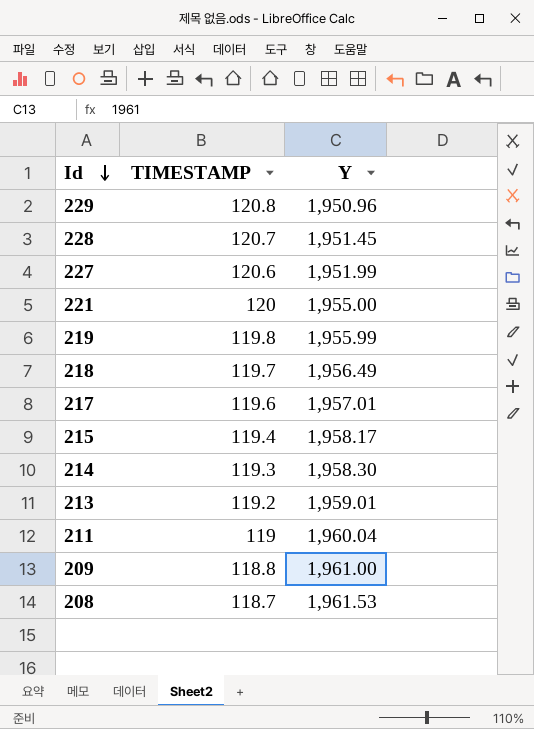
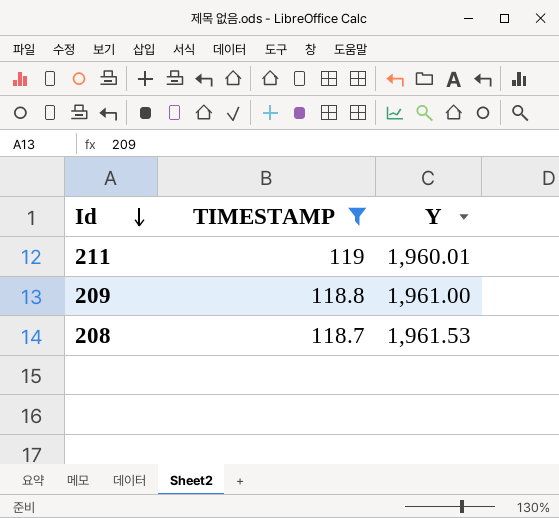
filter: none -> TIMESTAMP <= 119
211 | Y: 1,960.04 -> 1,960.01

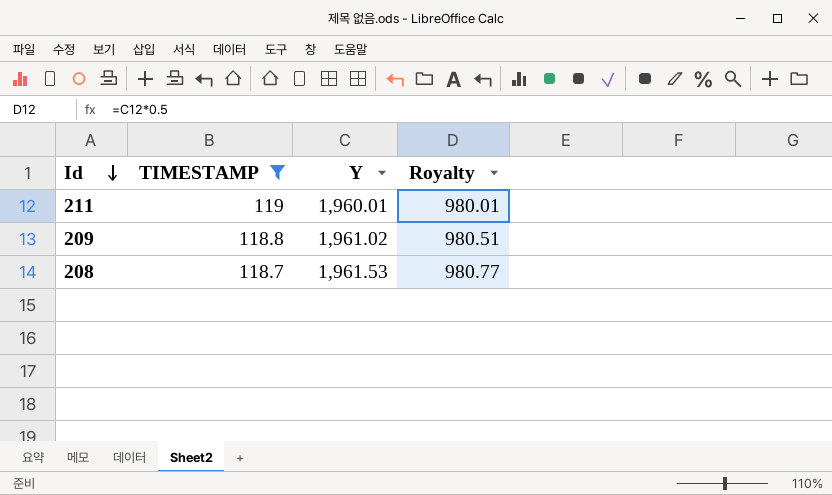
column Royalty | formula: none -> [Y] * 0.5
209 | Y: 1,961.00 -> 1,961.02

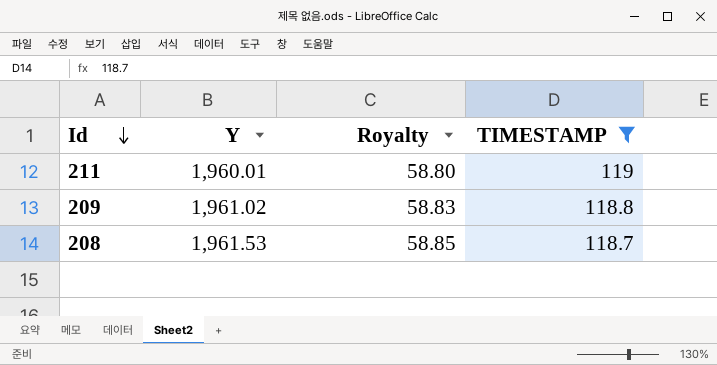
column Royalty | formula: [Y] * 0.5 -> [Y] * 0.03
column TIMESTAMP | position: 2 -> 4

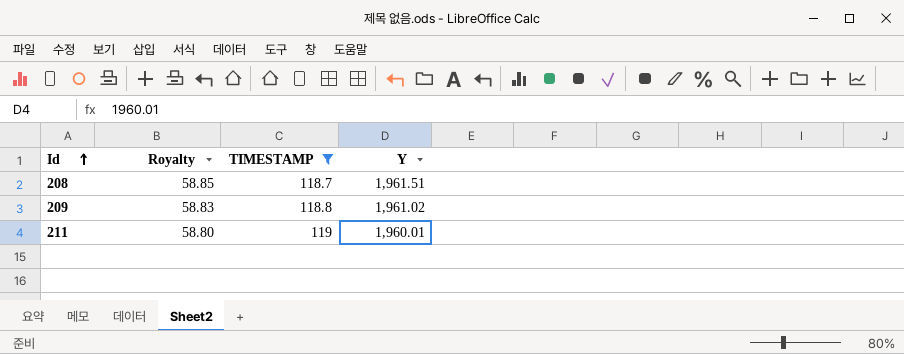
row order: Id descending -> Id ascending
column Y | position: 2 -> 4
208 | Y: 1,961.53 -> 1,961.51

